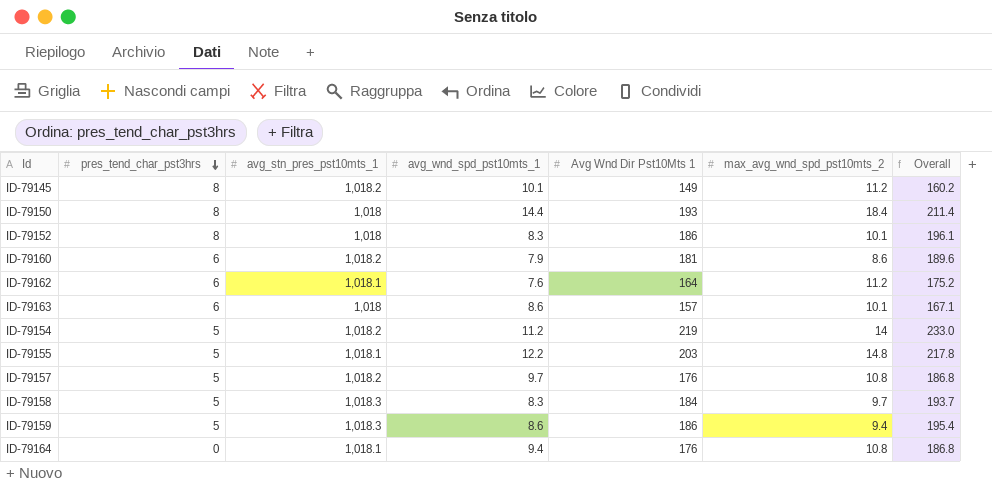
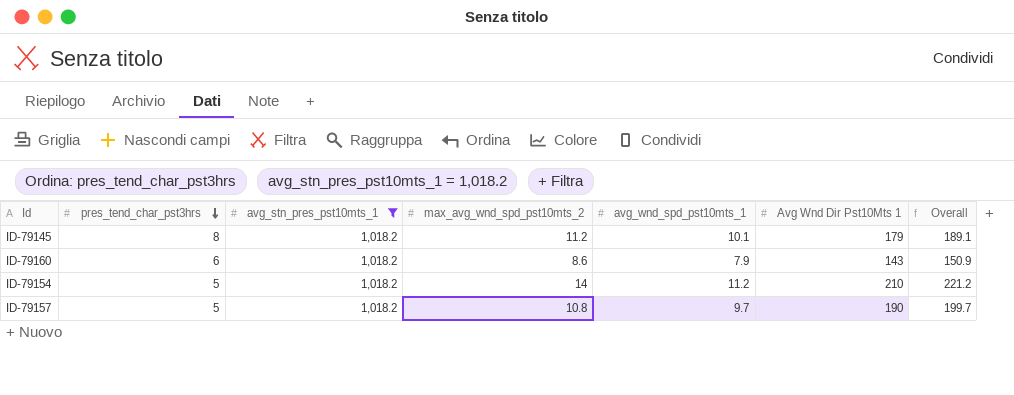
filter: none -> avg_stn_pres_pst10mts_1 = 1,018.2
column max_avg_wnd_spd_pst10mts_2 | position: 6 -> 4
column Overall | formula: [Avg Wnd Dir Pst10Mts 1] + [max_avg_wnd_spd_pst10mts_2] -> [avg_wnd_spd_pst10mts_1] + [Avg Wnd Dir Pst10Mts 1]
ID-79145 | Avg Wnd Dir Pst10Mts 1: 149 -> 179
ID-79160 | Avg Wnd Dir Pst10Mts 1: 181 -> 143
ID-79154 | Avg Wnd Dir Pst10Mts 1: 219 -> 210
ID-79157 | Avg Wnd Dir Pst10Mts 1: 176 -> 190

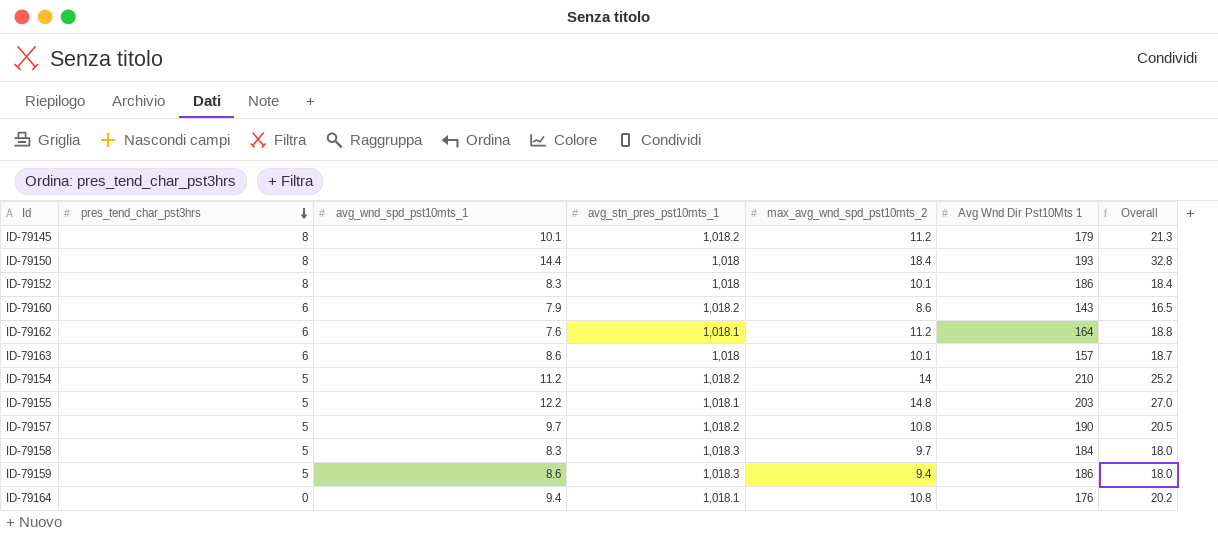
filter: avg_stn_pres_pst10mts_1 = 1,018.2 -> none
column avg_wnd_spd_pst10mts_1 | position: 5 -> 3
column Overall | formula: [avg_wnd_spd_pst10mts_1] + [Avg Wnd Dir Pst10Mts 1] -> [avg_wnd_spd_pst10mts_1] + [max_avg_wnd_spd_pst10mts_2]

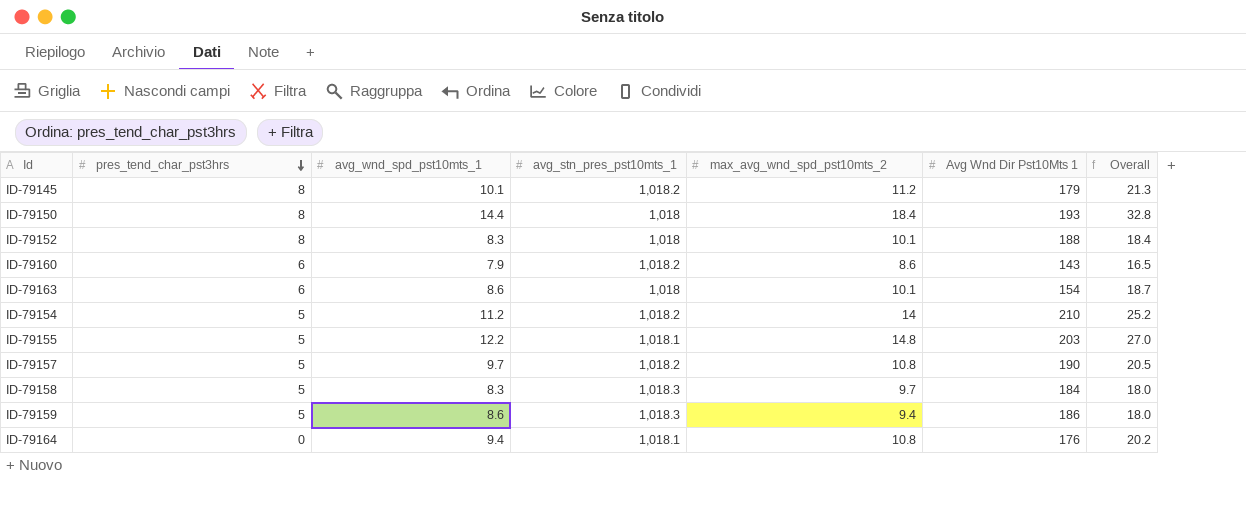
row ID-79162: 6 | 7.6 | 1,018.1 | 11.2 | 164 | 18.8 -> none
ID-79152 | Avg Wnd Dir Pst10Mts 1: 186 -> 188
ID-79163 | Avg Wnd Dir Pst10Mts 1: 157 -> 154

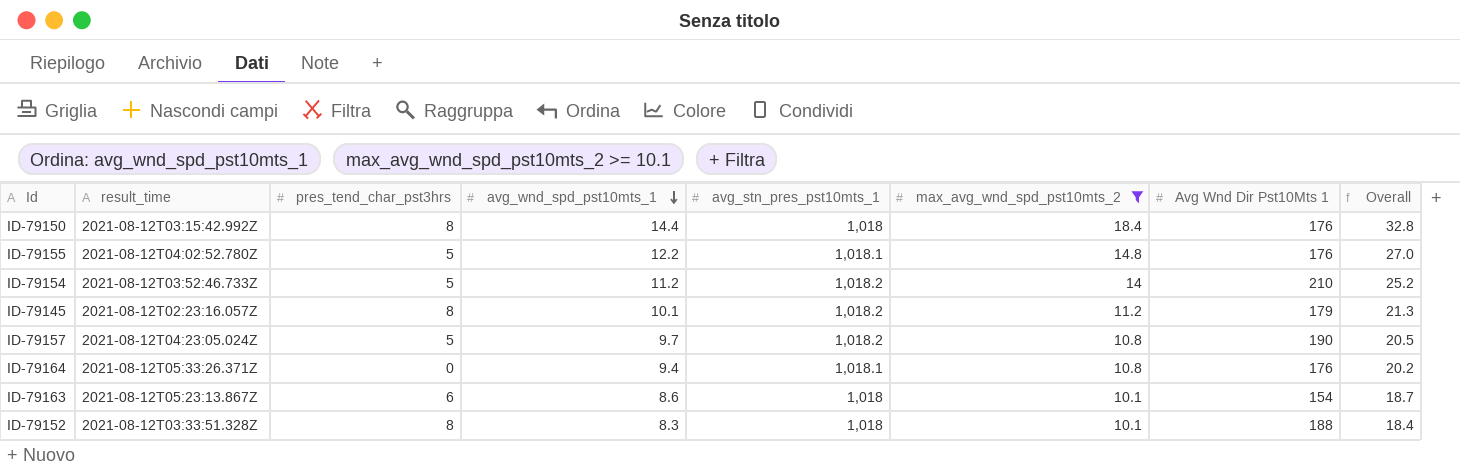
filter: none -> max_avg_wnd_spd_pst10mts_2 >= 10.1
row order: pres_tend_char_pst3hrs descending -> avg_wnd_spd_pst10mts_1 descending
column result_time | position: none -> 2
ID-79150 | Avg Wnd Dir Pst10Mts 1: 193 -> 176
ID-79155 | Avg Wnd Dir Pst10Mts 1: 203 -> 176

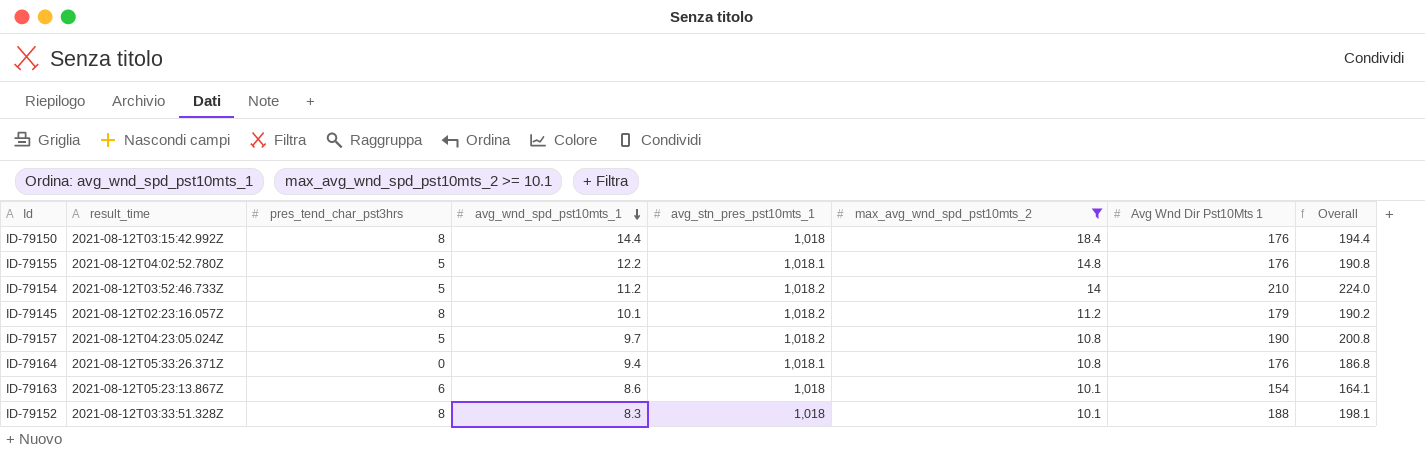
column Overall | formula: [avg_wnd_spd_pst10mts_1] + [max_avg_wnd_spd_pst10mts_2] -> [max_avg_wnd_spd_pst10mts_2] + [Avg Wnd Dir Pst10Mts 1]

